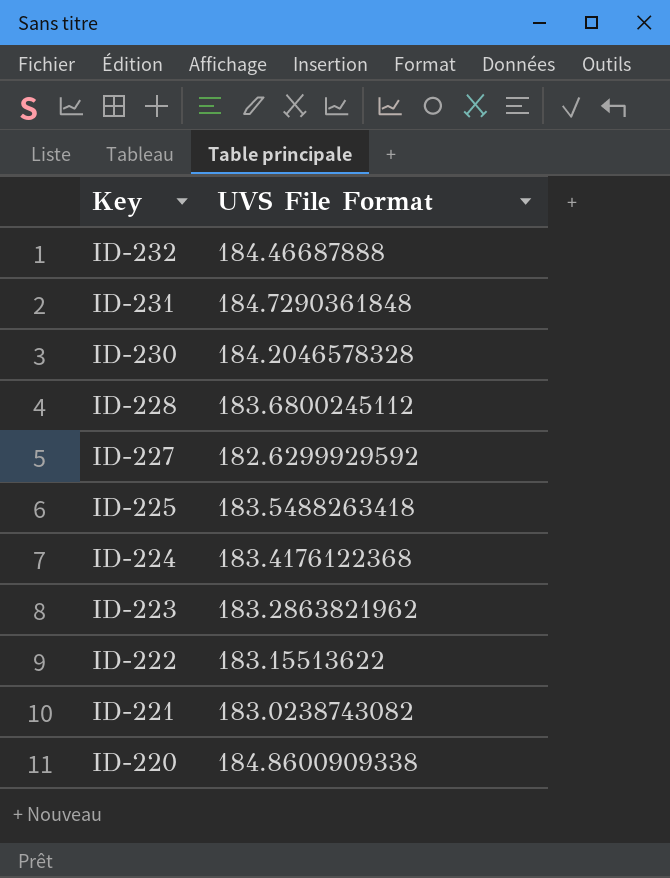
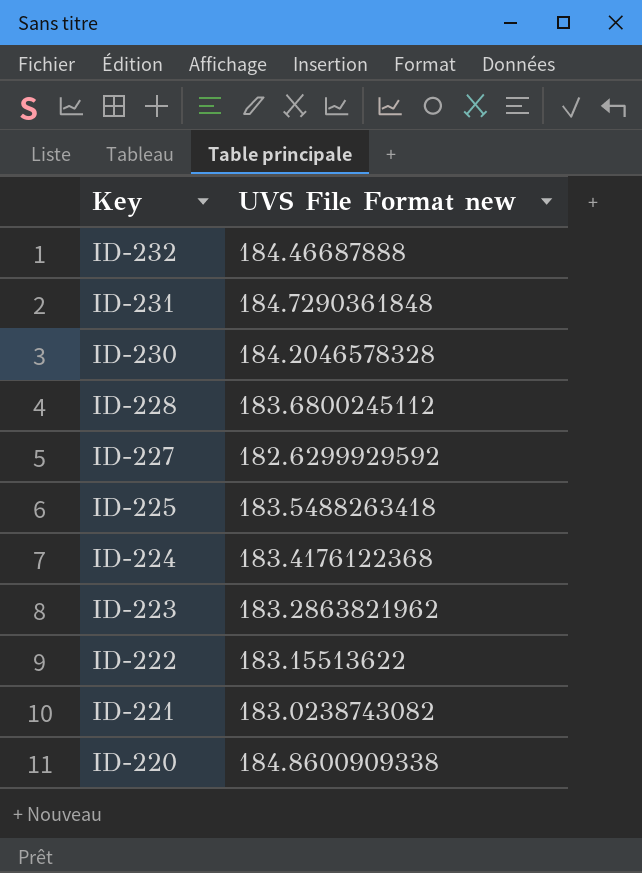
column name: UVS File Format -> UVS File Format new

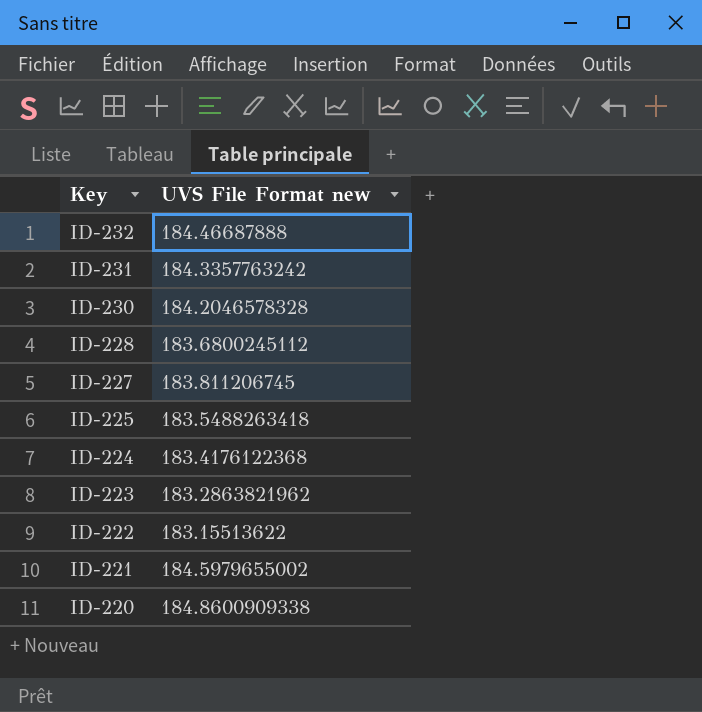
ID-231 | UVS File Format new: 184.7290361848 -> 184.3357763242
ID-227 | UVS File Format new: 182.6299929592 -> 183.811206745
ID-221 | UVS File Format new: 183.0238743082 -> 184.5979655002

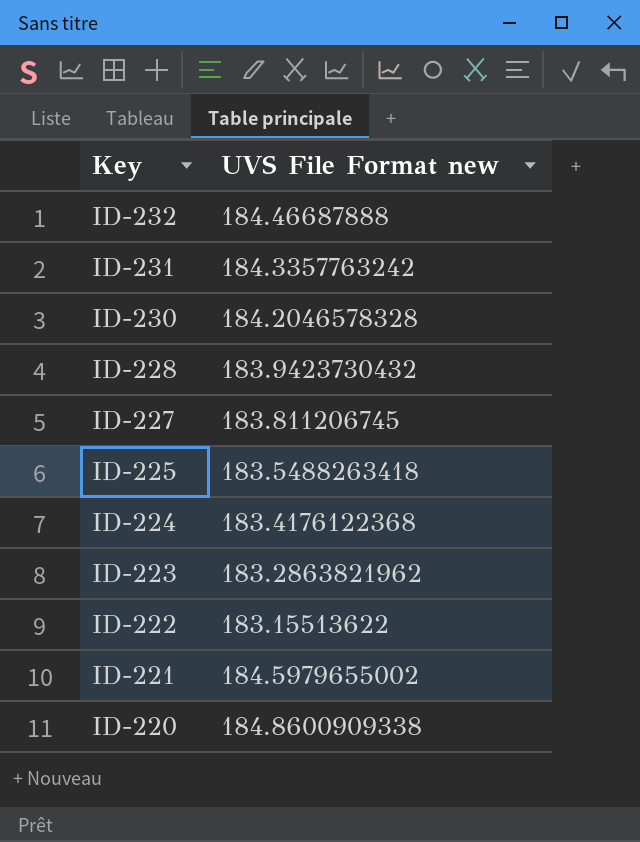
ID-228 | UVS File Format new: 183.6800245112 -> 183.9423730432

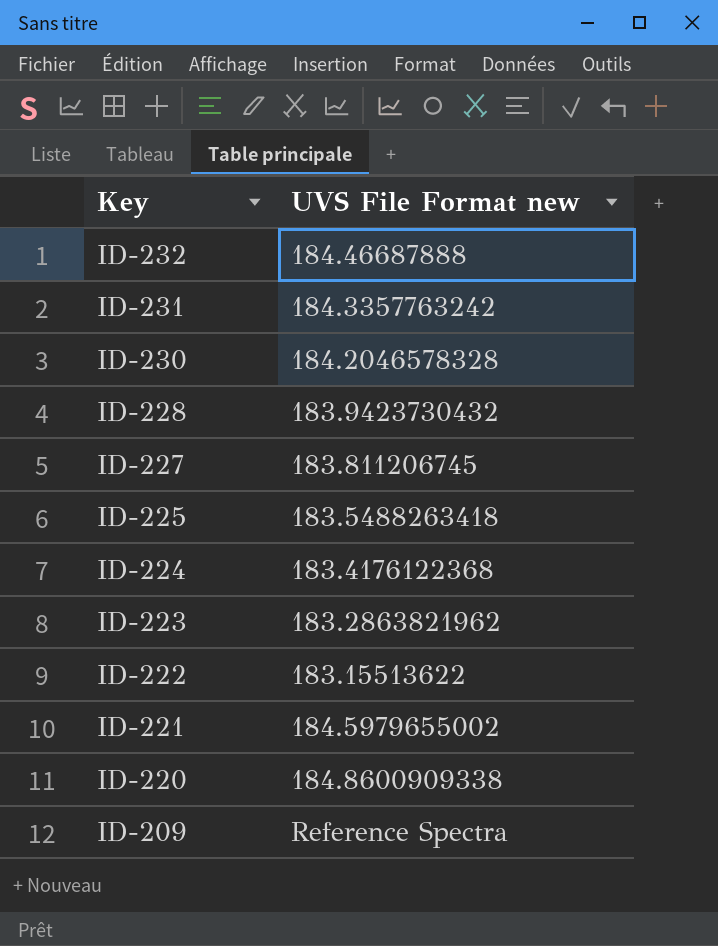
row ID-209: none -> Reference Spectra

